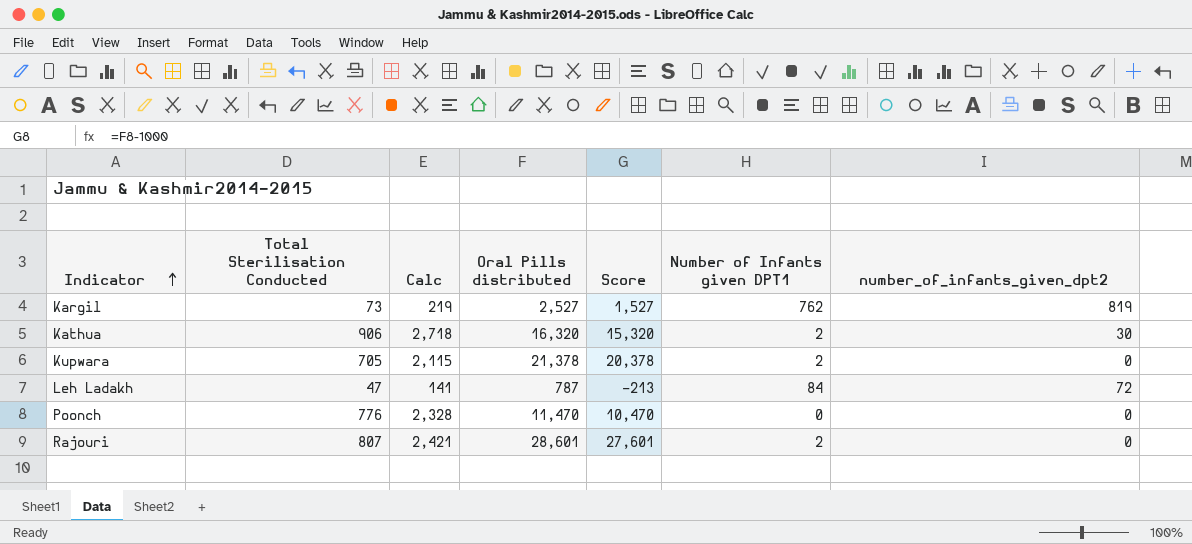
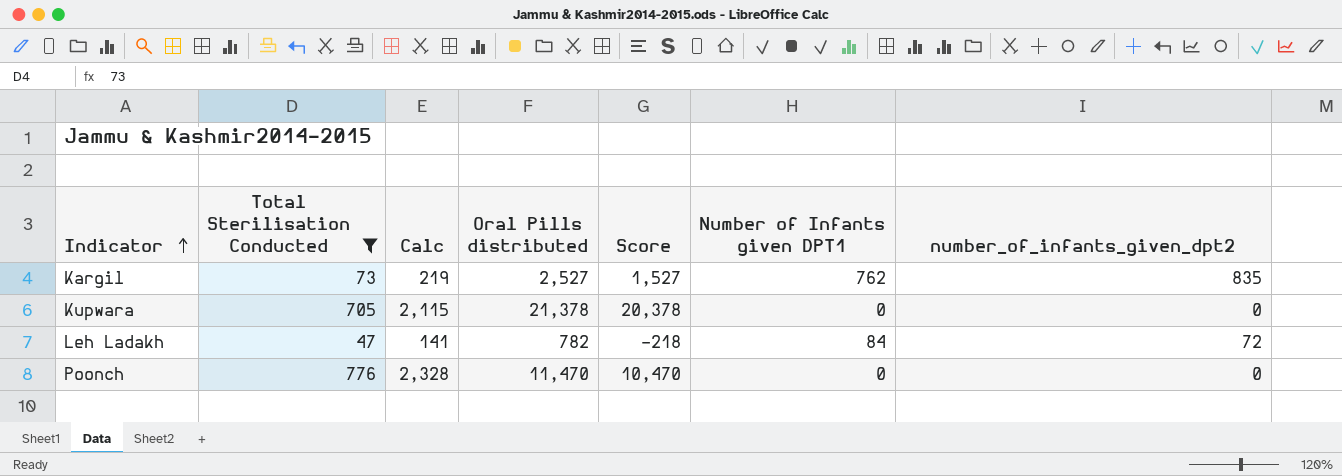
filter: none -> Total Sterilisation Conducted <= 776
Kargil | number_of_infants_given_dpt2: 819 -> 835
Kupwara | Number of Infants given DPT1: 2 -> 0
Leh Ladakh | Oral Pills distributed: 787 -> 782
Leh Ladakh | Score: -213 -> -218

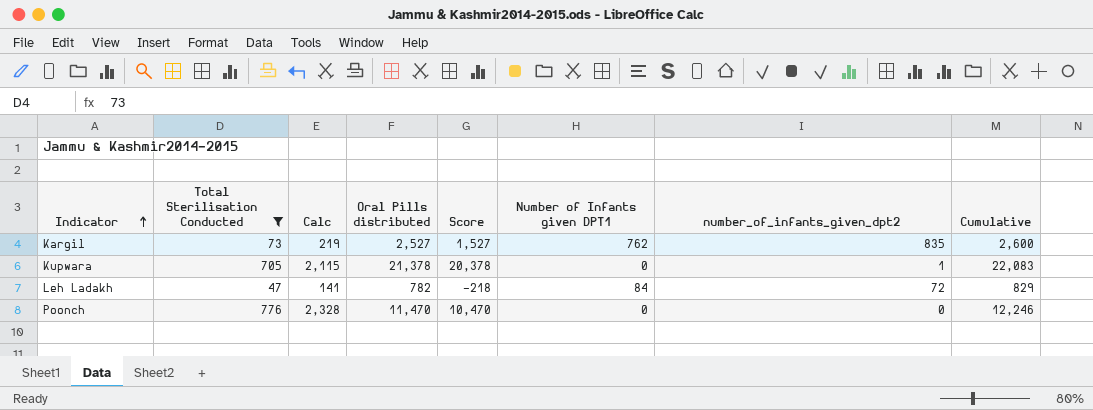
column Cumulative | formula: none -> [Total Sterilisation Conducted] + [Oral Pills distributed]
Kupwara | number_of_infants_given_dpt2: 0 -> 1

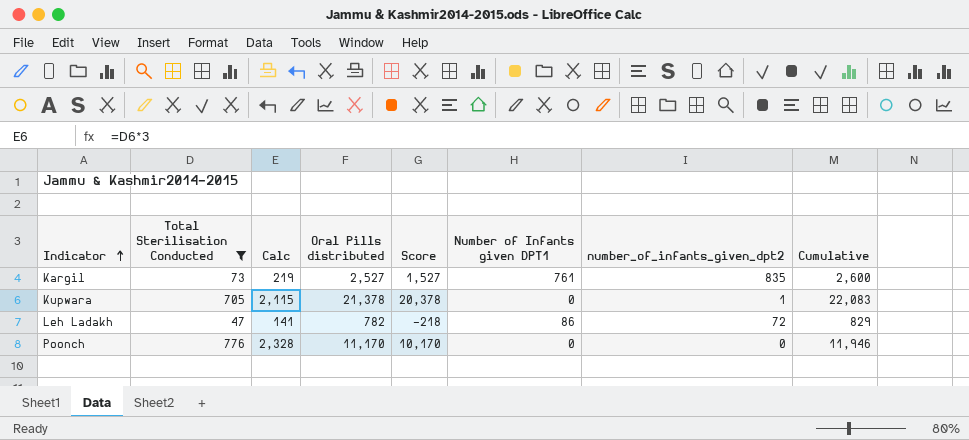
Kargil | Number of Infants given DPT1: 762 -> 761
Leh Ladakh | Number of Infants given DPT1: 84 -> 86
Poonch | Oral Pills distributed: 11,470 -> 11,170
Poonch | Score: 10,470 -> 10,170
Poonch | Cumulative: 12,246 -> 11,946

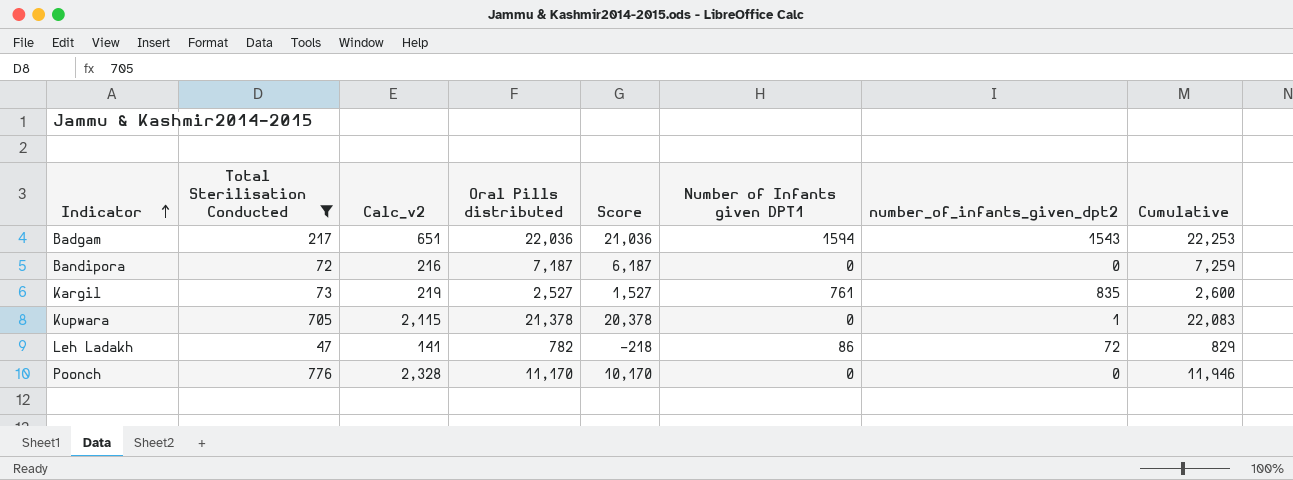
column name: Calc -> Calc_v2
row Badgam: none -> 217 | 651 | 22,036 | 21,036 | 1594 | 1543 | 22,253
row Bandipora: none -> 72 | 216 | 7,187 | 6,187 | 0 | 0 | 7,259

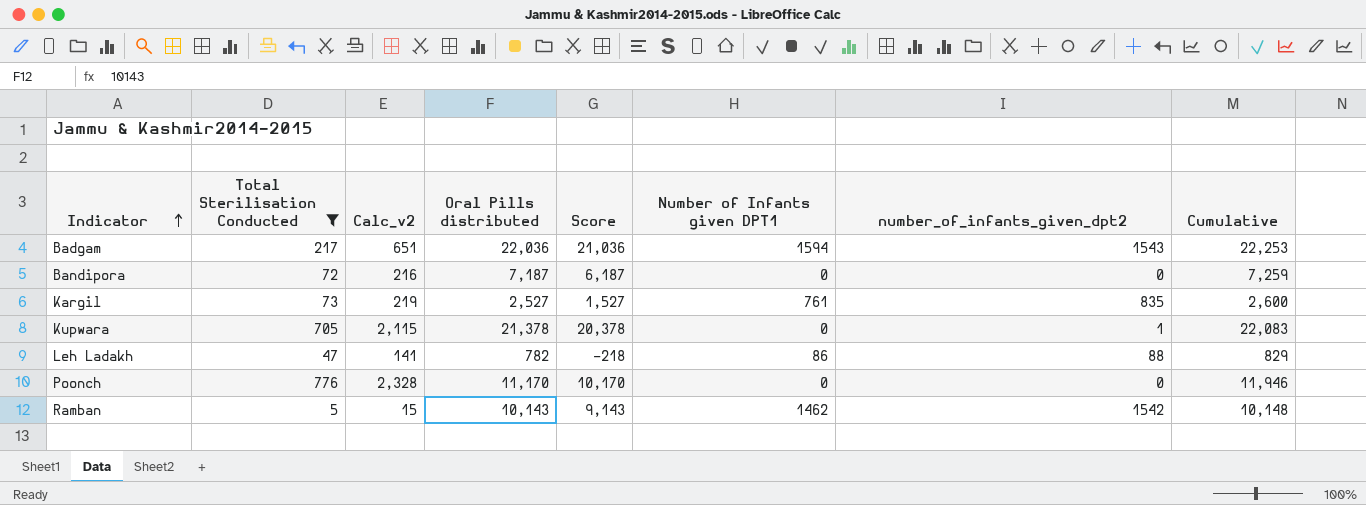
Leh Ladakh | number_of_infants_given_dpt2: 72 -> 88
row Ramban: none -> 5 | 15 | 10,143 | 9,143 | 1462 | 1542 | 10,148

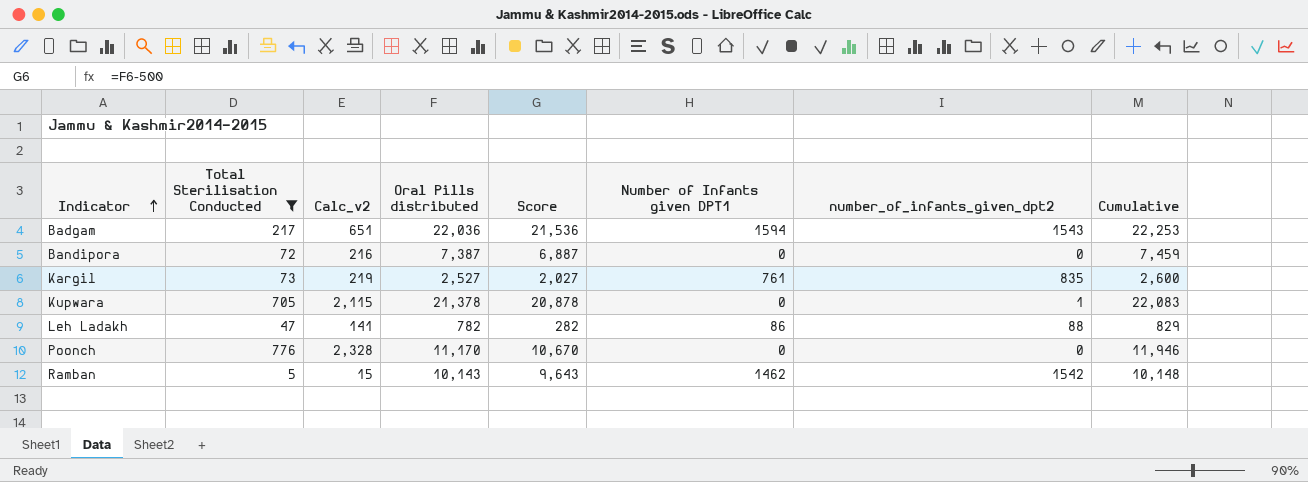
column Score | formula: [Oral Pills distributed] - 1000 -> [Oral Pills distributed] - 500
Bandipora | Oral Pills distributed: 7,187 -> 7,387
Bandipora | Cumulative: 7,259 -> 7,459

